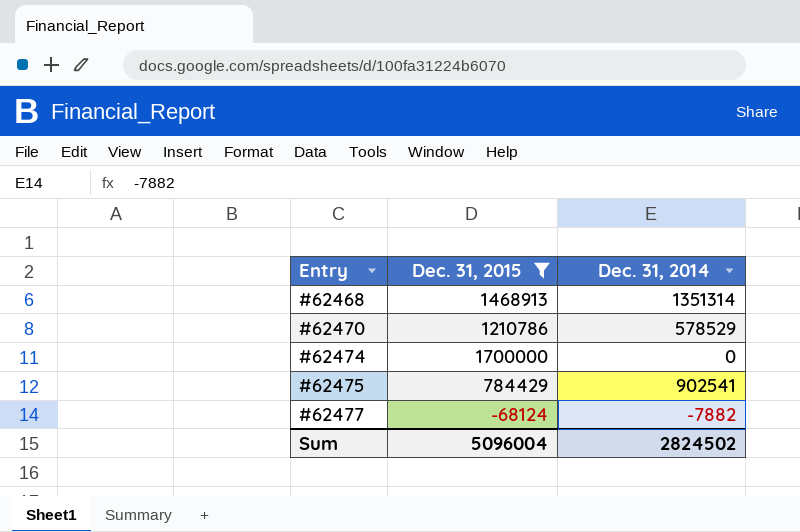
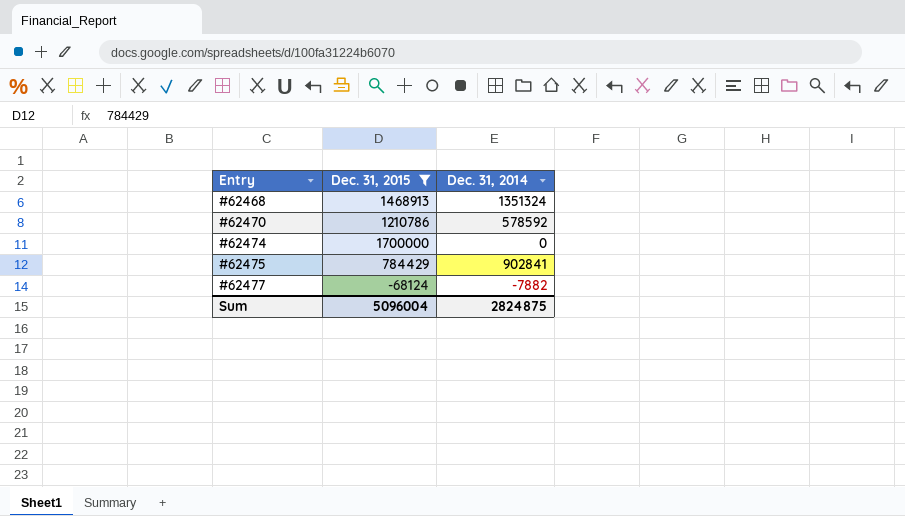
#62468 | Dec. 31, 2014: 1351314 -> 1351324
#62470 | Dec. 31, 2014: 578529 -> 578592
#62475 | Dec. 31, 2014: 902541 -> 902841
Sum | Dec. 31, 2014: 2824502 -> 2824875

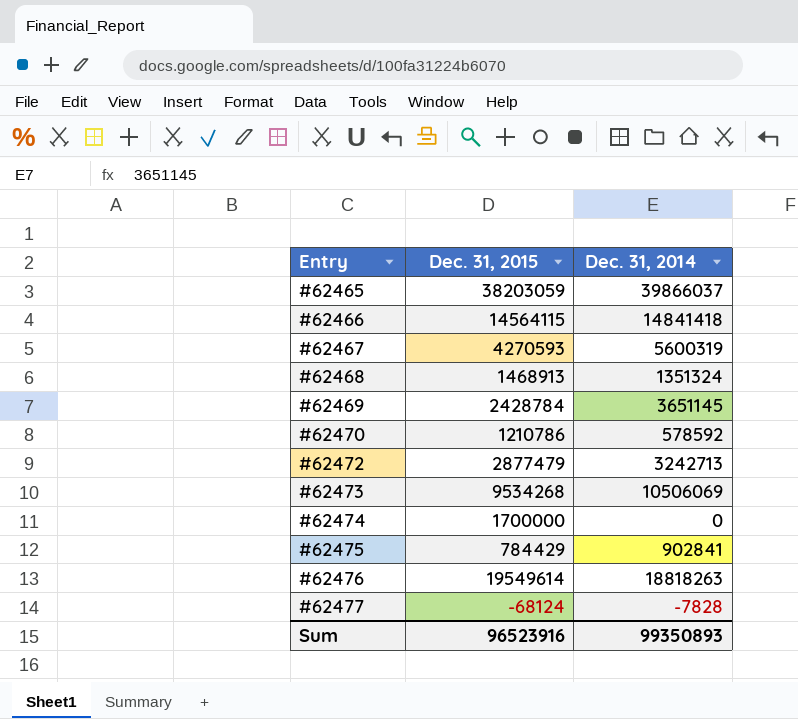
filter: Dec. 31, 2015 <= 1700000 -> none
#62477 | Dec. 31, 2014: -7882 -> -7828
Sum | Dec. 31, 2015: 5096004 -> 96523916
Sum | Dec. 31, 2014: 2824875 -> 99350893

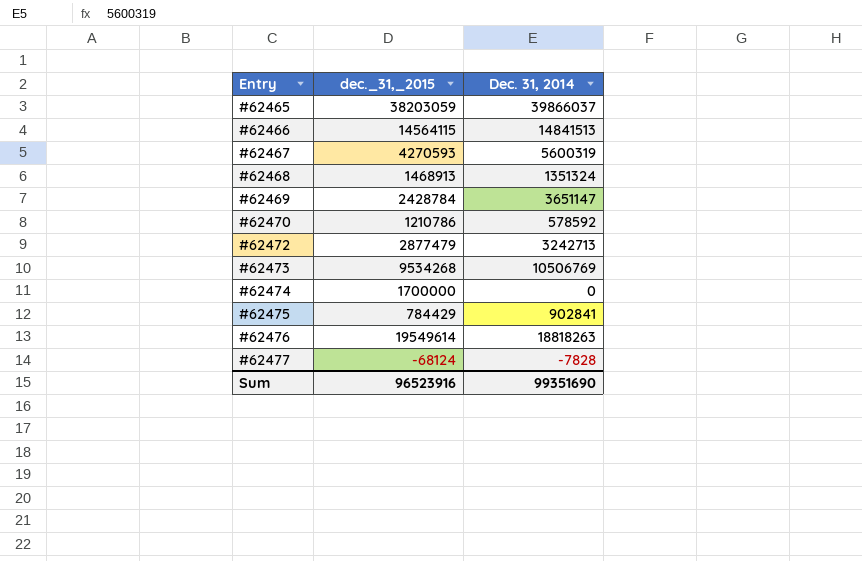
column name: Dec. 31, 2015 -> dec._31,_2015
#62466 | Dec. 31, 2014: 14841418 -> 14841513
#62469 | Dec. 31, 2014: 3651145 -> 3651147
#62473 | Dec. 31, 2014: 10506069 -> 10506769
Sum | Dec. 31, 2014: 99350893 -> 99351690

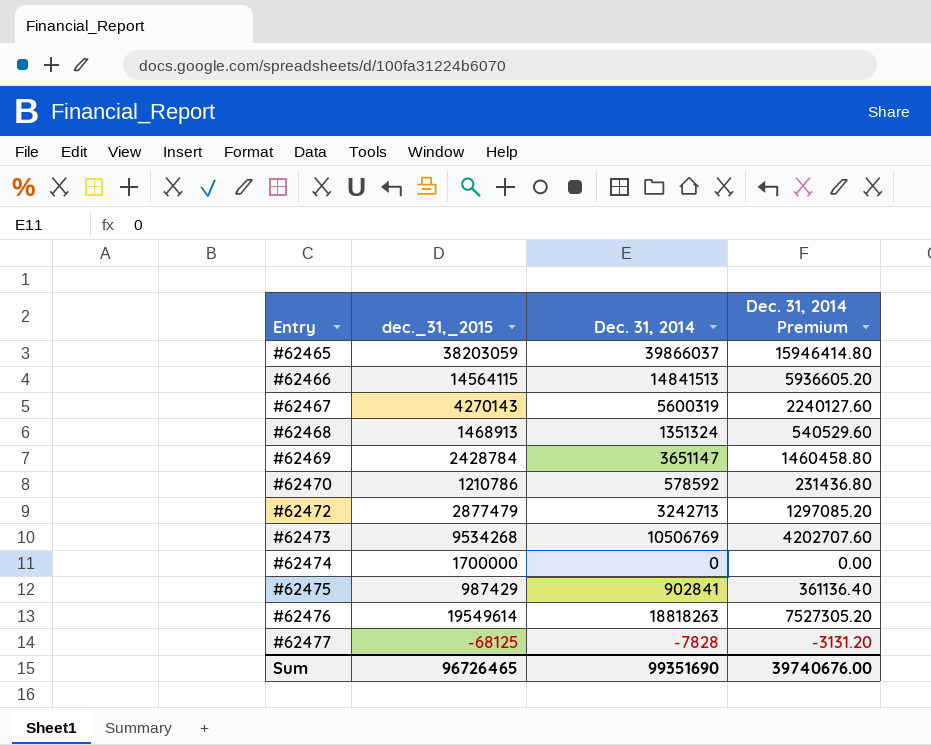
column Dec. 31, 2014 Premium | formula: none -> [Dec. 31, 2014] * 0.4
#62467 | dec._31,_2015: 4270593 -> 4270143
#62475 | dec._31,_2015: 784429 -> 987429
#62477 | dec._31,_2015: -68124 -> -68125
Sum | dec._31,_2015: 96523916 -> 96726465

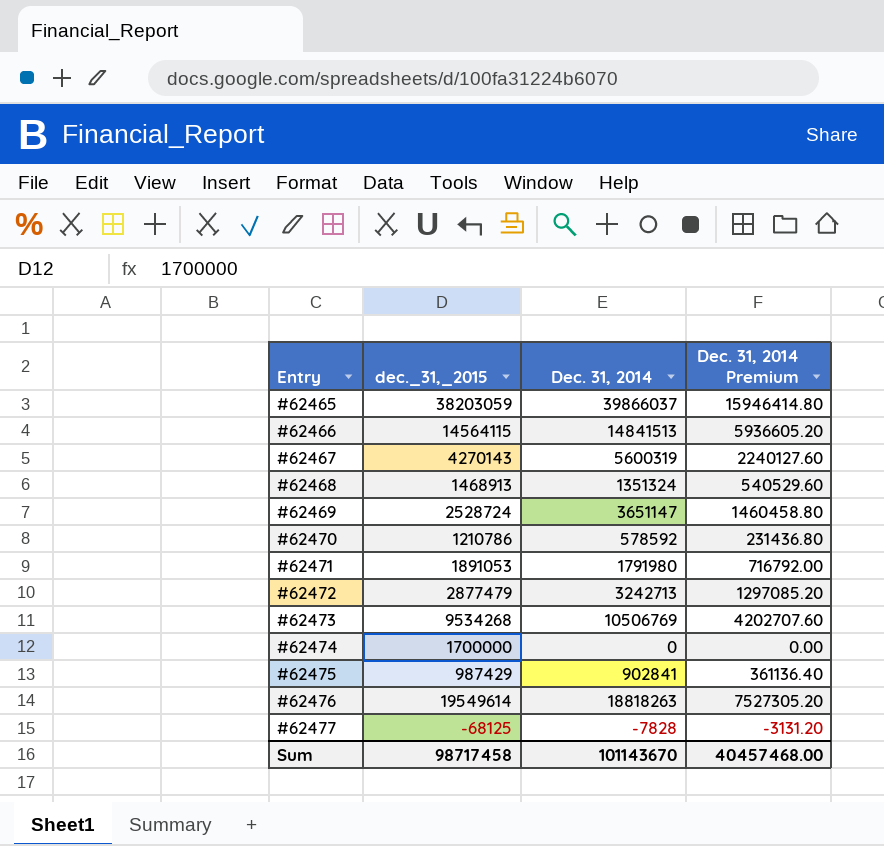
#62469 | dec._31,_2015: 2428784 -> 2528724
row #62471: none -> 1891053 | 1791980 | 716792.00
Sum | dec._31,_2015: 96726465 -> 98717458
Sum | Dec. 31, 2014: 99351690 -> 101143670
Sum | Dec. 31, 2014 Premium: 39740676.00 -> 40457468.00

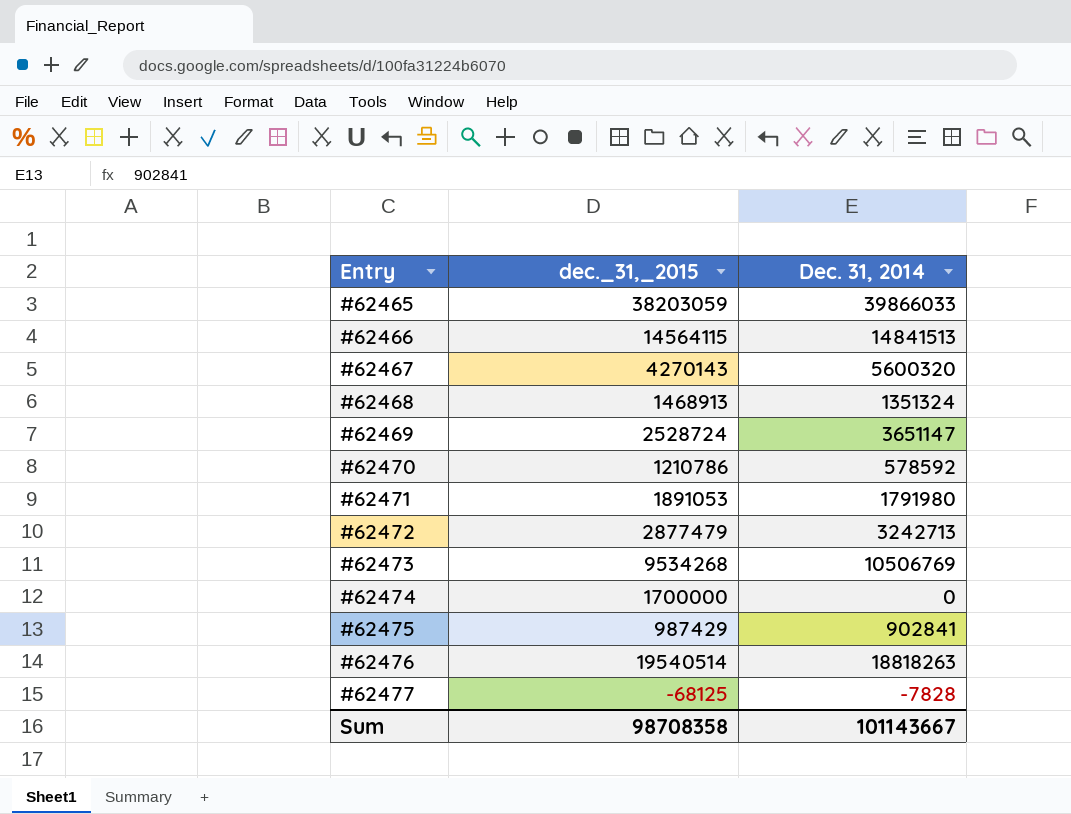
column Dec. 31, 2014 Premium | formula: [Dec. 31, 2014] * 0.4 -> none
#62465 | Dec. 31, 2014: 39866037 -> 39866033
#62467 | Dec. 31, 2014: 5600319 -> 5600320
#62476 | dec._31,_2015: 19549614 -> 19540514
Sum | dec._31,_2015: 98717458 -> 98708358
Sum | Dec. 31, 2014: 101143670 -> 101143667

